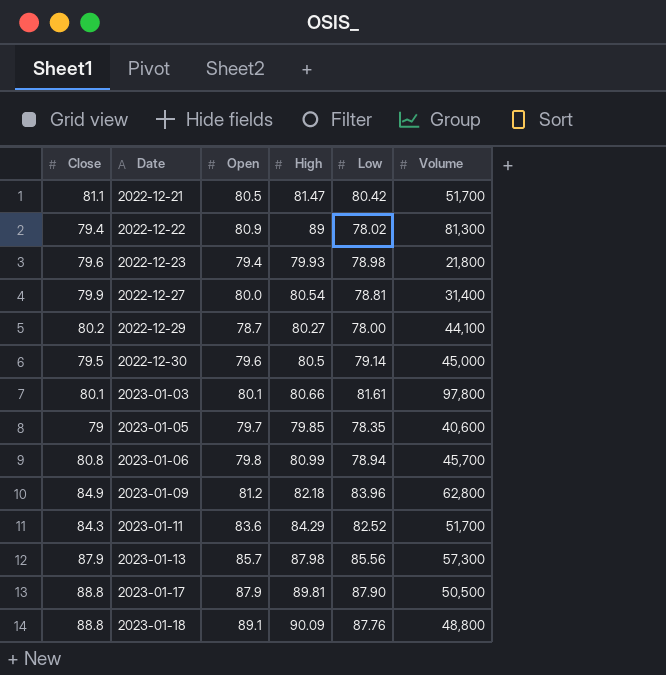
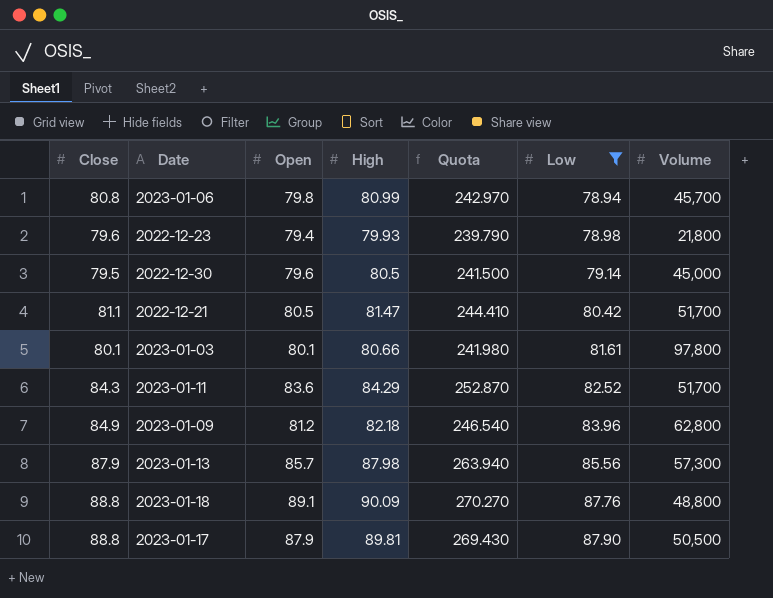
filter: none -> Low >= 78.94
row order: Date ascending -> Low ascending
column Quota | formula: none -> [High] * 3

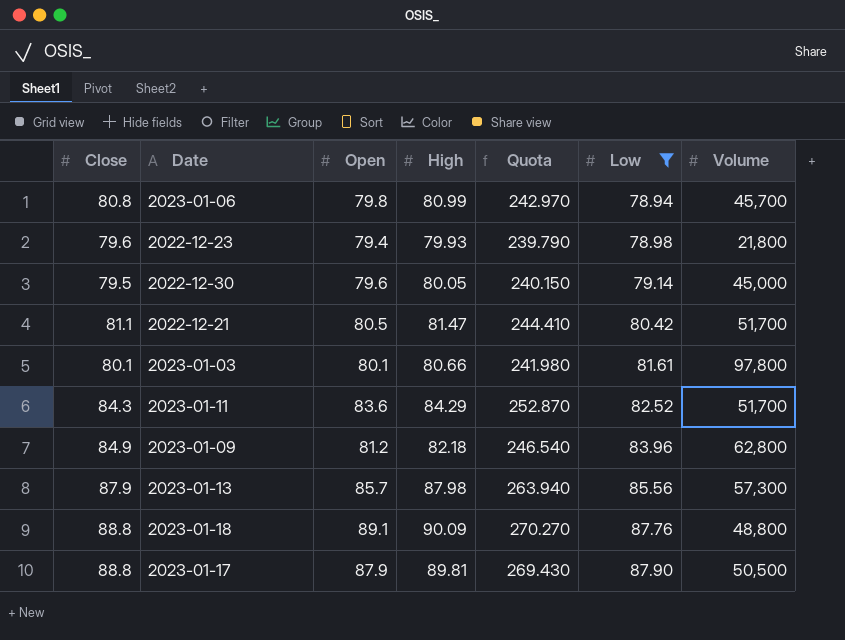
2022-12-30 | High: 80.5 -> 80.05
2022-12-30 | Quota: 241.500 -> 240.150

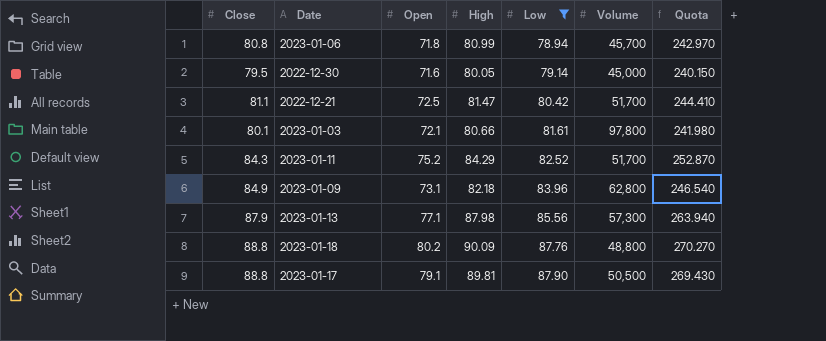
column Quota | position: 5 -> 7
row 2022-12-23: 79.6 | 79.4 | 79.93 | 239.790 | 78.98 | 21,800 -> none
2023-01-06 | Open: 79.8 -> 71.8
2022-12-30 | Open: 79.6 -> 71.6
2022-12-21 | Open: 80.5 -> 72.5
2023-01-03 | Open: 80.1 -> 72.1
2023-01-11 | Open: 83.6 -> 75.2
2023-01-09 | Open: 81.2 -> 73.1
2023-01-13 | Open: 85.7 -> 77.1
2023-01-18 | Open: 89.1 -> 80.2
2023-01-17 | Open: 87.9 -> 79.1

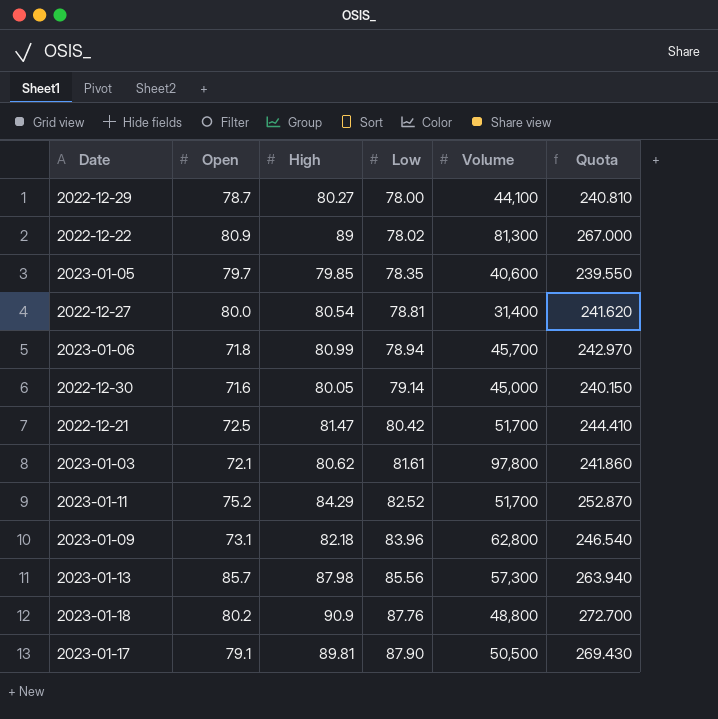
filter: Low >= 78.94 -> none
column Close | position: 1 -> none
2023-01-03 | High: 80.66 -> 80.62
2023-01-03 | Quota: 241.980 -> 241.860
2023-01-13 | Open: 77.1 -> 85.7
2023-01-18 | High: 90.09 -> 90.9
2023-01-18 | Quota: 270.270 -> 272.700

